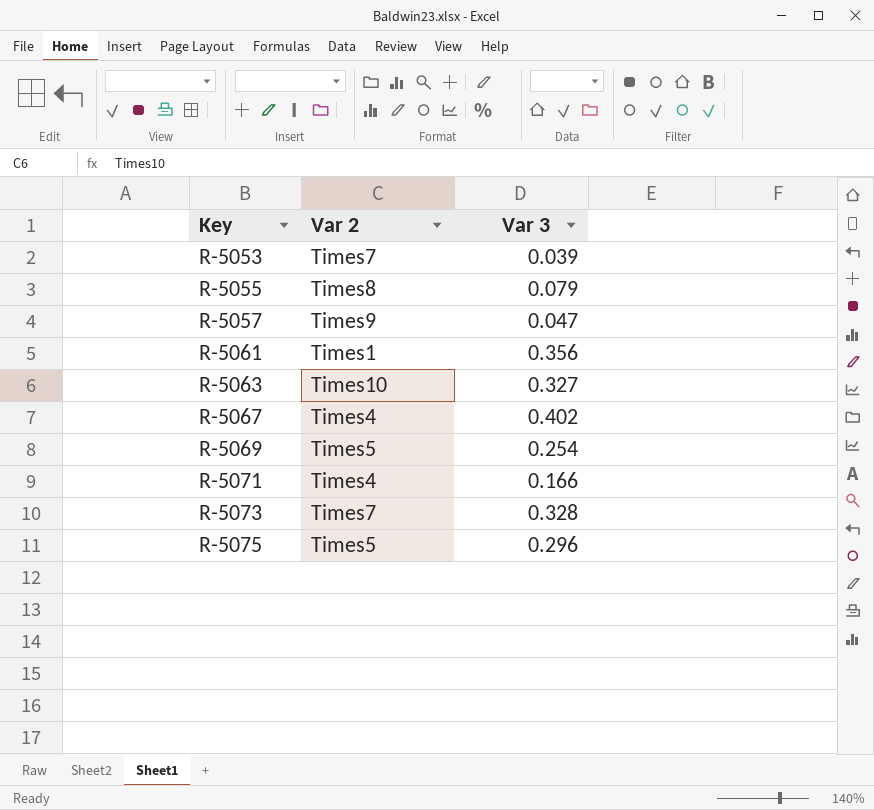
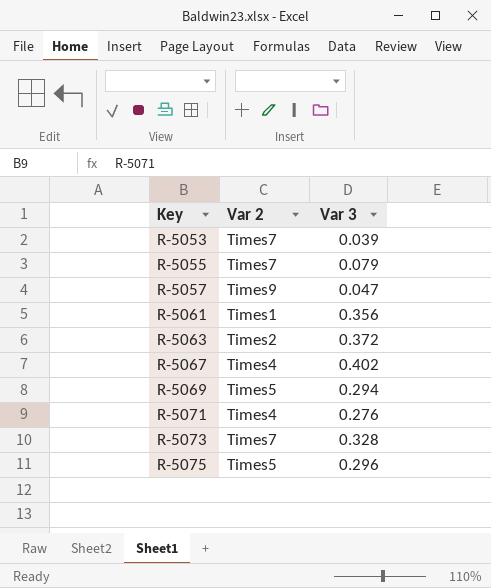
R-5055 | Var 2: Times8 -> Times7
R-5063 | Var 2: Times10 -> Times2
R-5063 | Var 3: 0.327 -> 0.372
R-5069 | Var 3: 0.254 -> 0.294
R-5071 | Var 3: 0.166 -> 0.276

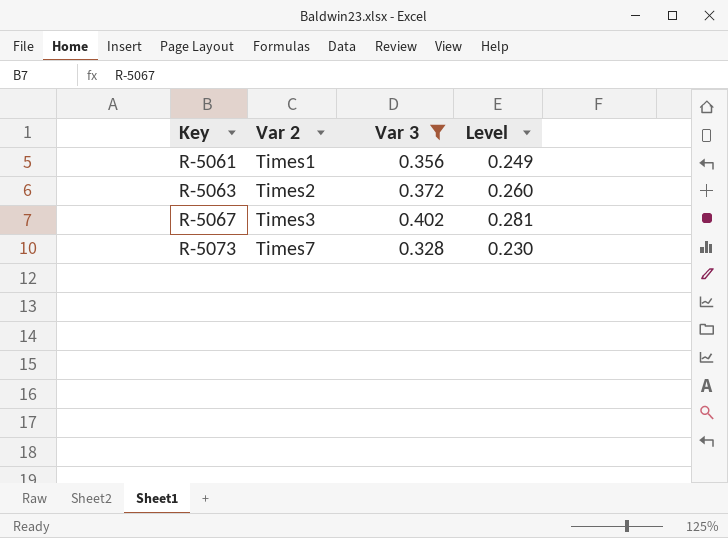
filter: none -> Var 3 >= 0.328
column Level | formula: none -> [Var 3] * 0.7
R-5067 | Var 2: Times4 -> Times3

